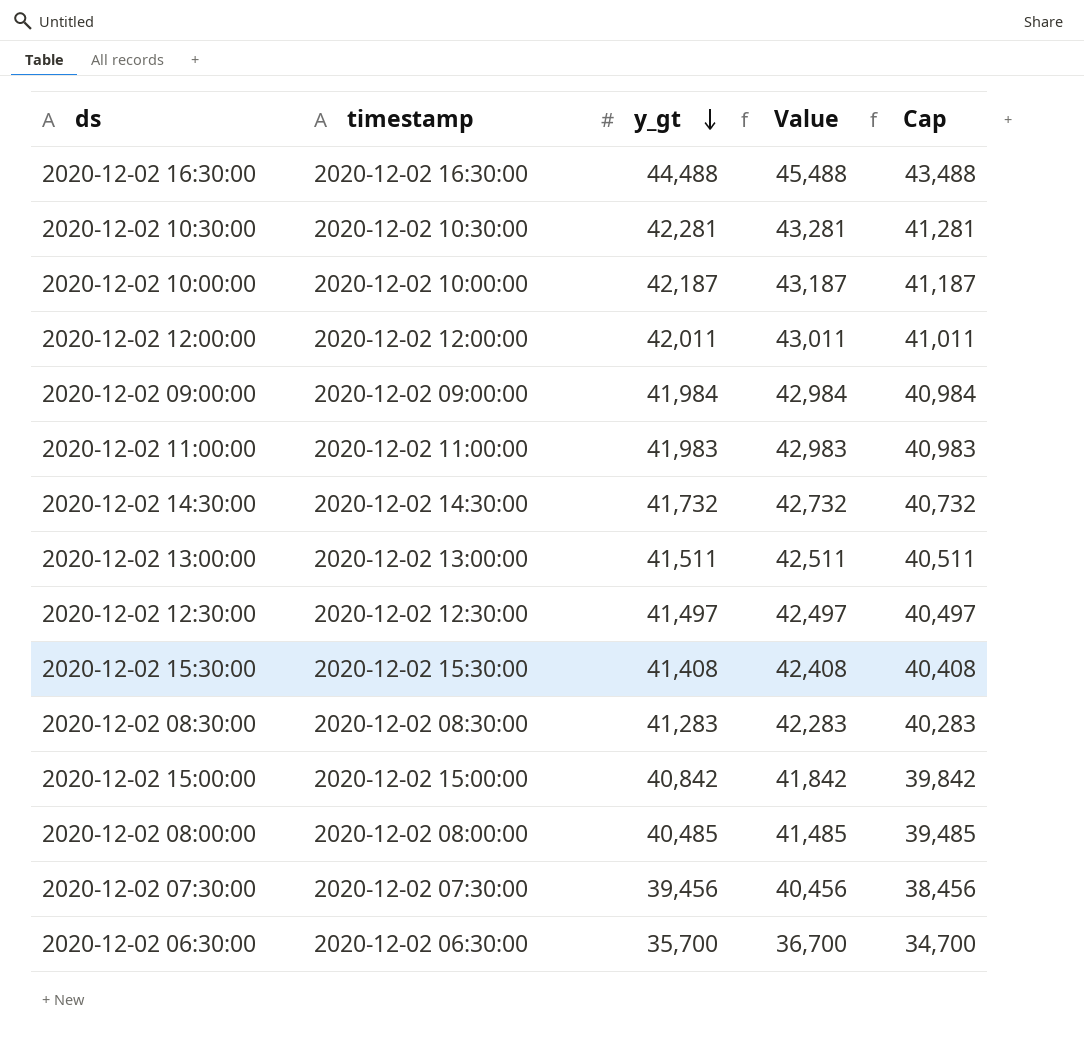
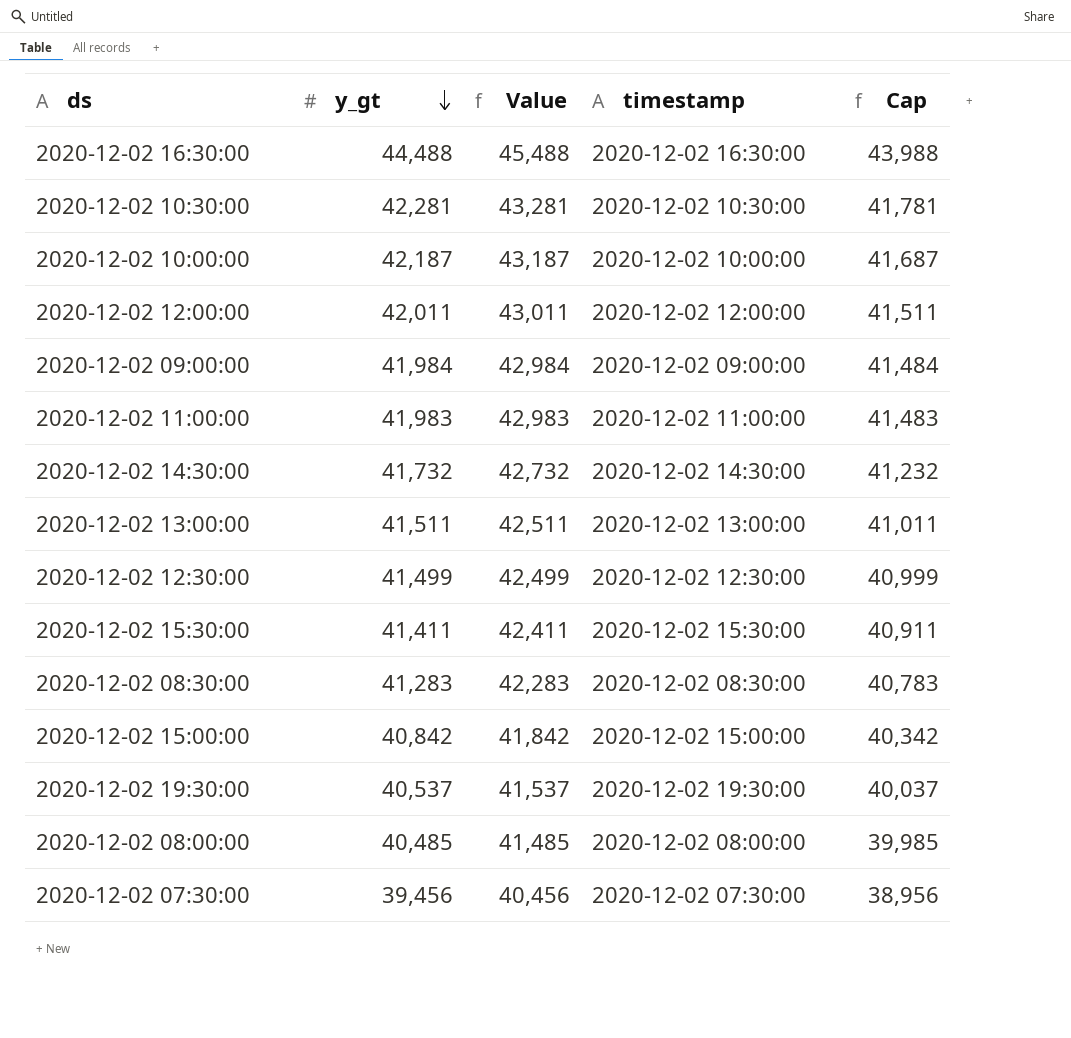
column timestamp | position: 2 -> 4
column Cap | formula: [y_gt] - 1000 -> [y_gt] - 500
row 2020-12-02 06:30:00: 2020-12-02 06:30:00 | 35,700 | 36,700 | 34,700 -> none
2020-12-02 12:30:00 | y_gt: 41,497 -> 41,499
2020-12-02 12:30:00 | Value: 42,497 -> 42,499
2020-12-02 15:30:00 | y_gt: 41,408 -> 41,411
2020-12-02 15:30:00 | Value: 42,408 -> 42,411
row 2020-12-02 19:30:00: none -> 40,537 | 41,537 | 2020-12-02 19:30:00 | 40,037

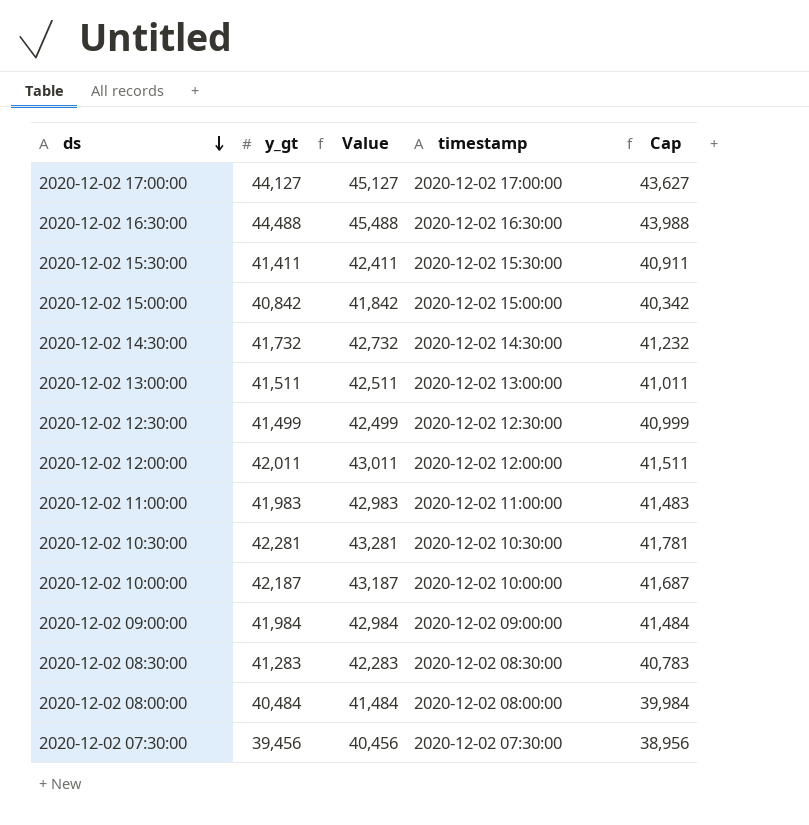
row order: y_gt descending -> ds descending
row 2020-12-02 19:30:00: 40,537 | 41,537 | 2020-12-02 19:30:00 | 40,037 -> none
row 2020-12-02 17:00:00: none -> 44,127 | 45,127 | 2020-12-02 17:00:00 | 43,627
2020-12-02 08:00:00 | y_gt: 40,485 -> 40,484
2020-12-02 08:00:00 | Value: 41,485 -> 41,484
2020-12-02 08:00:00 | Cap: 39,985 -> 39,984

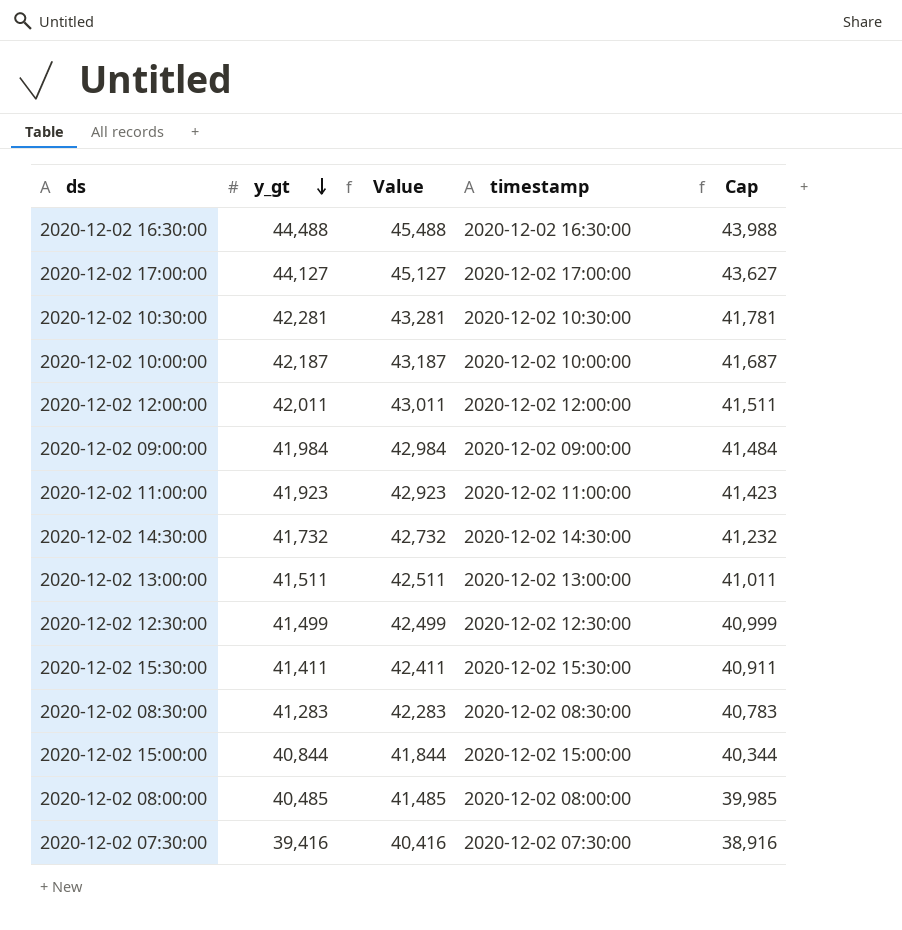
row order: ds descending -> y_gt descending
2020-12-02 11:00:00 | y_gt: 41,983 -> 41,923
2020-12-02 11:00:00 | Value: 42,983 -> 42,923
2020-12-02 11:00:00 | Cap: 41,483 -> 41,423
2020-12-02 15:00:00 | y_gt: 40,842 -> 40,844
2020-12-02 15:00:00 | Value: 41,842 -> 41,844
2020-12-02 15:00:00 | Cap: 40,342 -> 40,344
2020-12-02 08:00:00 | y_gt: 40,484 -> 40,485
2020-12-02 08:00:00 | Value: 41,484 -> 41,485
2020-12-02 08:00:00 | Cap: 39,984 -> 39,985
2020-12-02 07:30:00 | y_gt: 39,456 -> 39,416
2020-12-02 07:30:00 | Value: 40,456 -> 40,416
2020-12-02 07:30:00 | Cap: 38,956 -> 38,916

